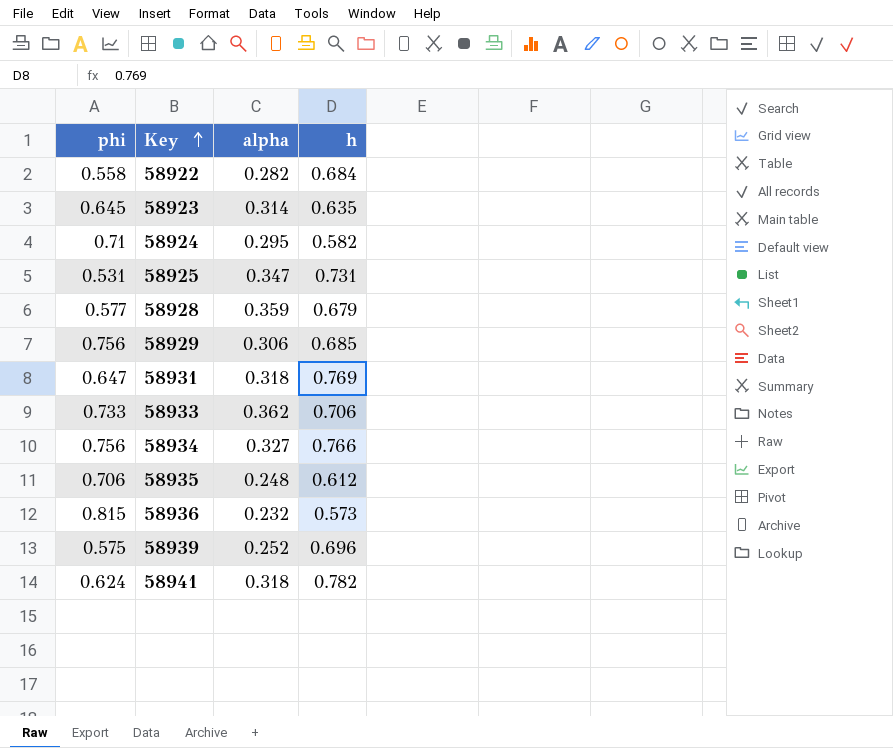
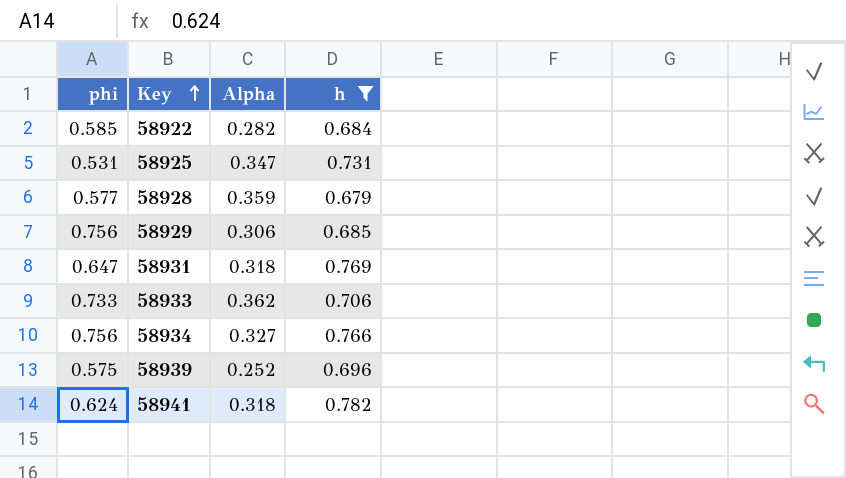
filter: none -> h >= 0.679
column name: alpha -> Alpha
58922 | phi: 0.558 -> 0.585

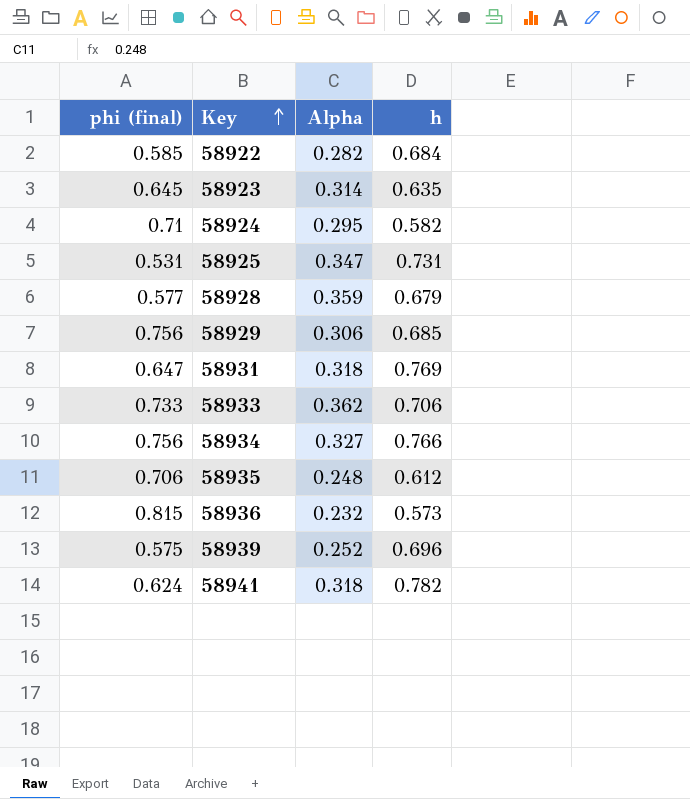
filter: h >= 0.679 -> none
column name: phi -> phi (final)

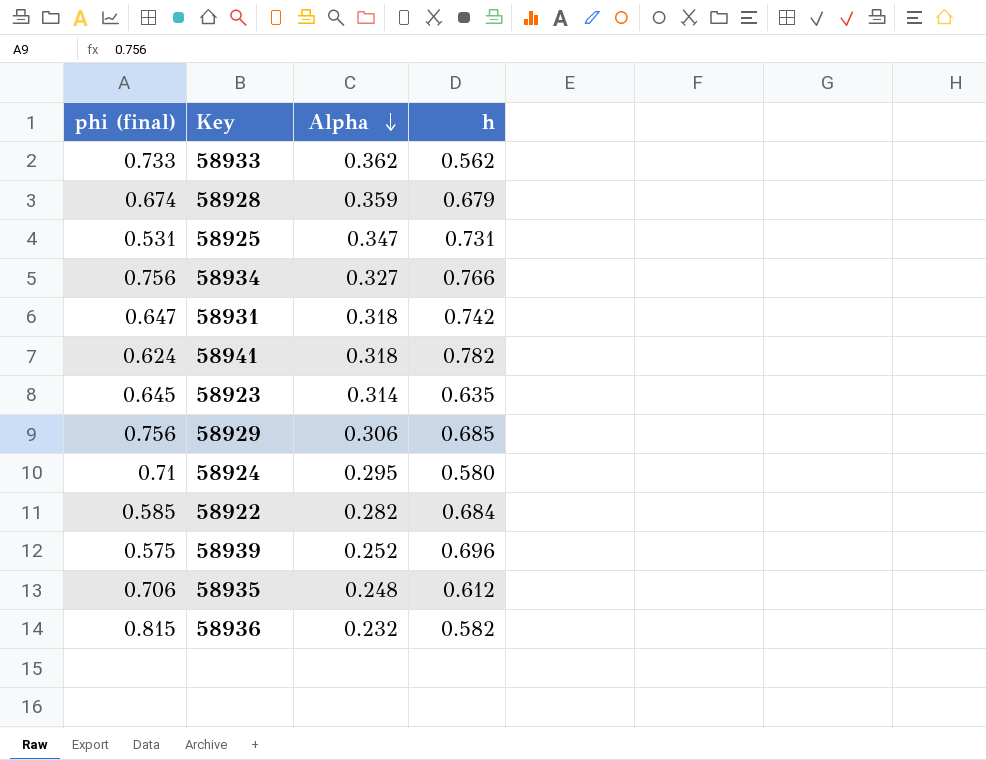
row order: Key ascending -> Alpha descending
58933 | h: 0.706 -> 0.562
58928 | phi (final): 0.577 -> 0.674
58931 | h: 0.769 -> 0.742
58924 | h: 0.582 -> 0.580
58936 | h: 0.573 -> 0.582

